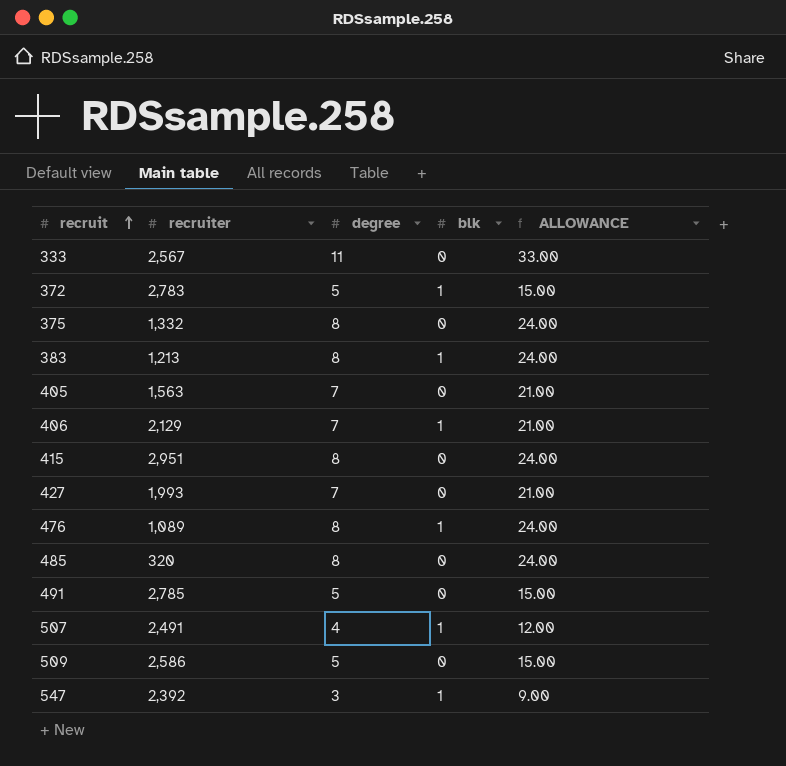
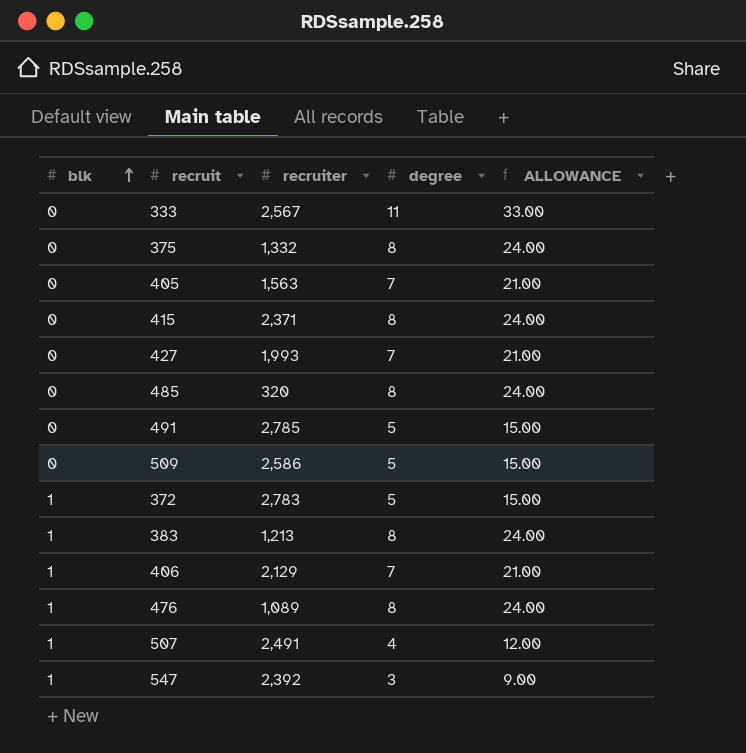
row order: recruit ascending -> blk ascending
column blk | position: 4 -> 1
415 | recruiter: 2,951 -> 2,371

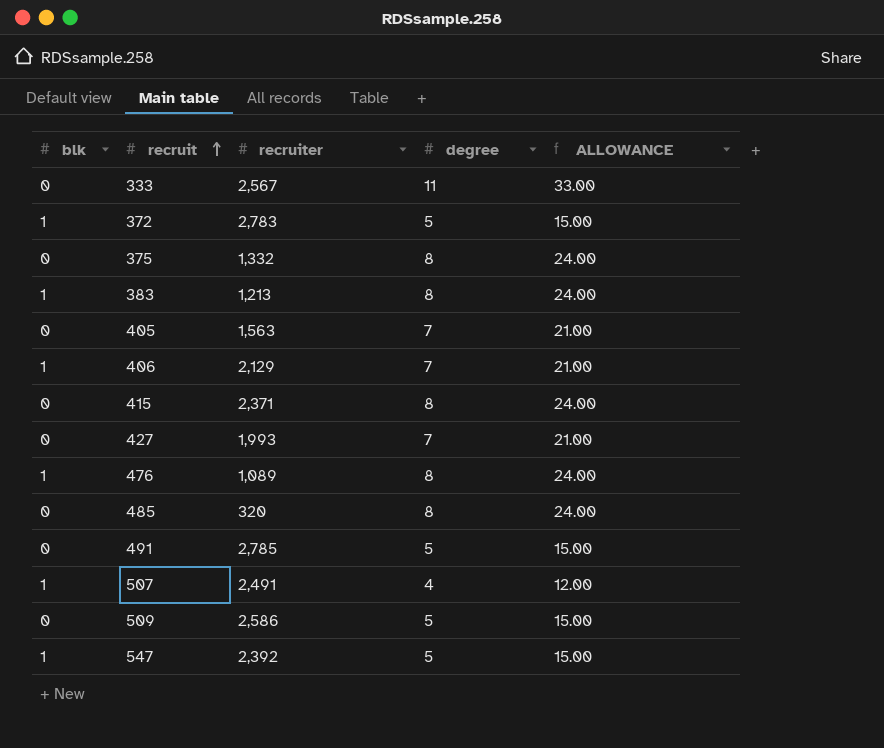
row order: blk ascending -> recruit ascending
547 | degree: 3 -> 5
547 | ALLOWANCE: 9.00 -> 15.00

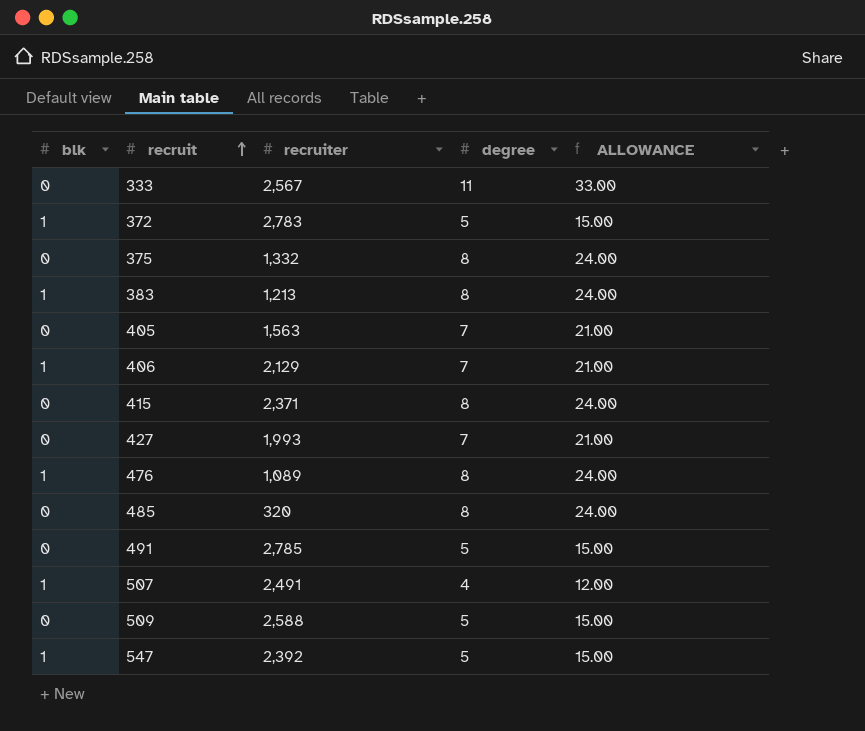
509 | recruiter: 2,586 -> 2,588

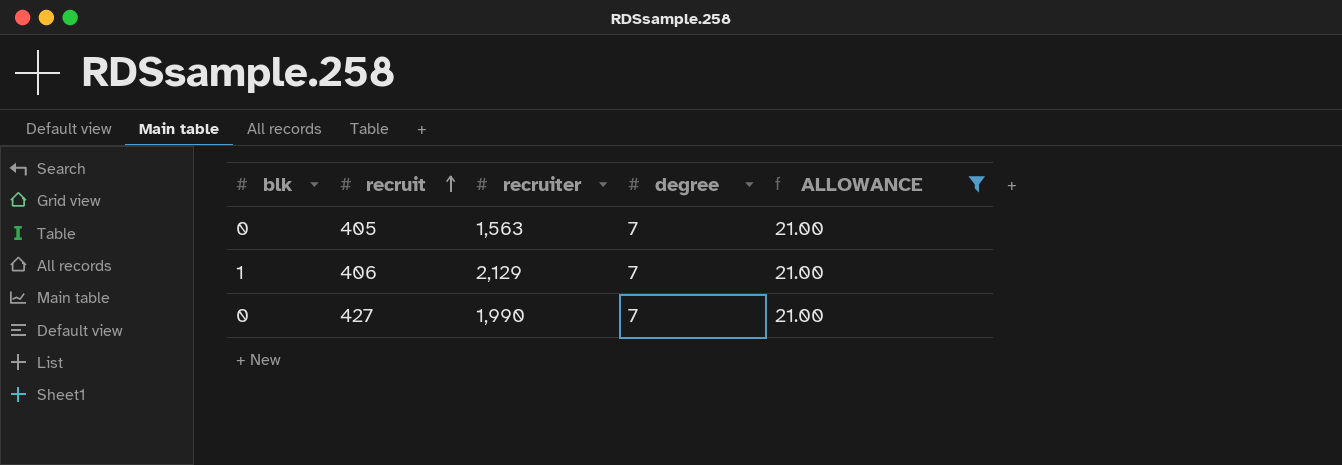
filter: none -> ALLOWANCE = 21.00
427 | recruiter: 1,993 -> 1,990

